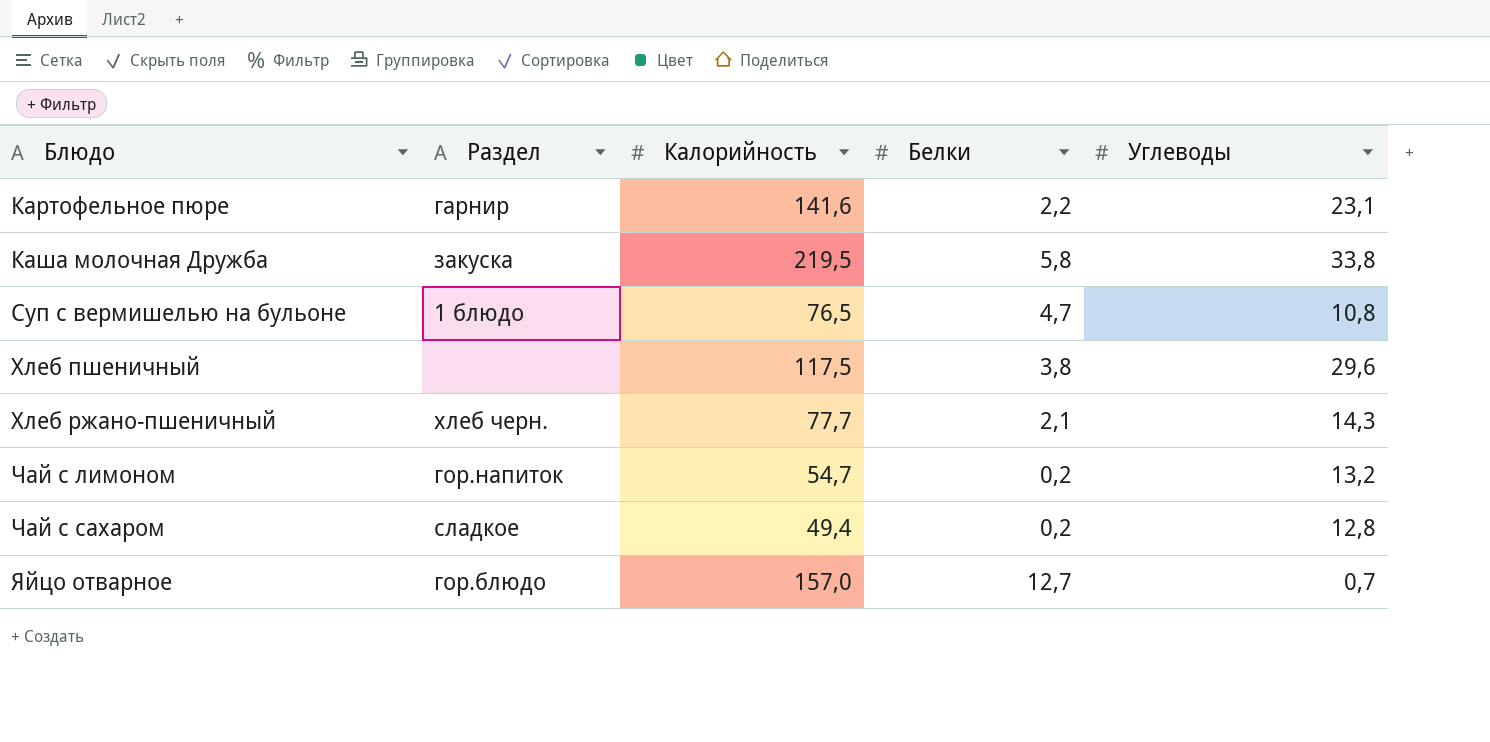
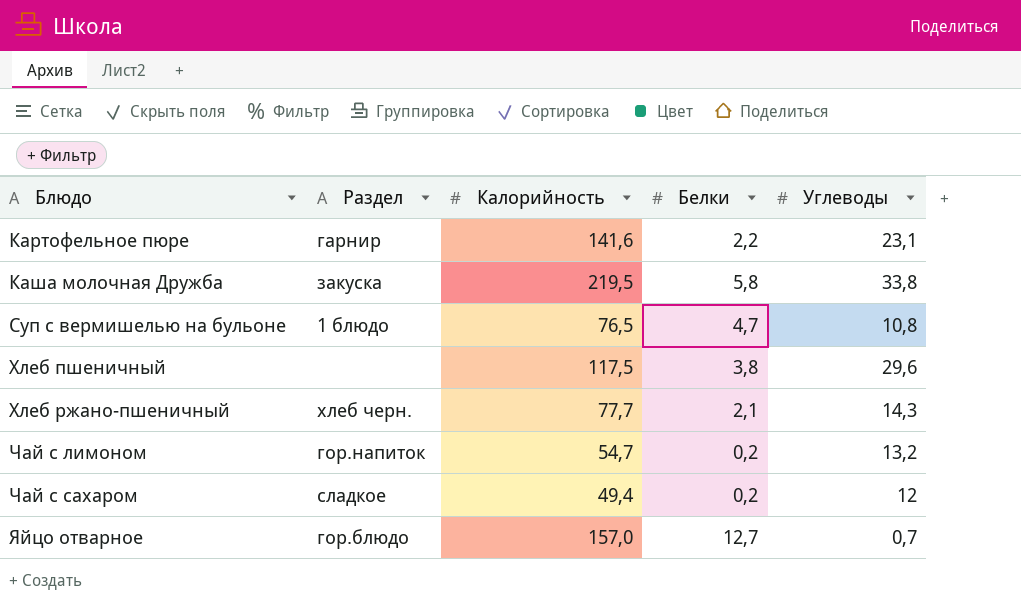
Чай с сахаром | Углеводы: 12,8 -> 12

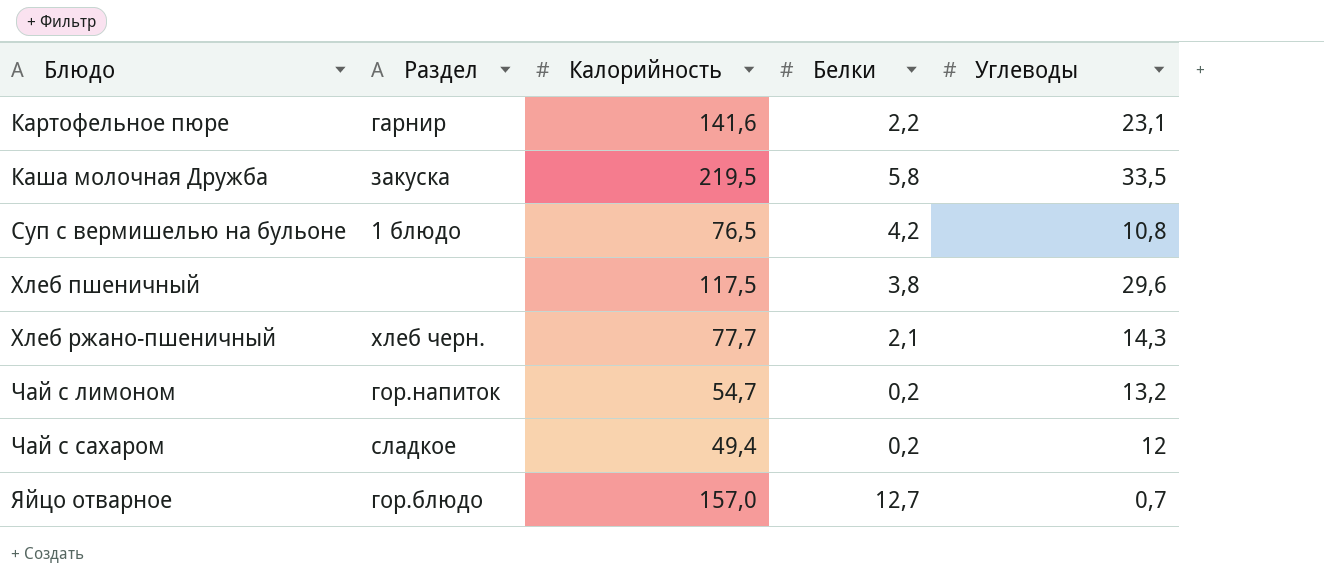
Каша молочная Дружба | Углеводы: 33,8 -> 33,5
Суп с вермишелью на бульоне | Белки: 4,7 -> 4,2

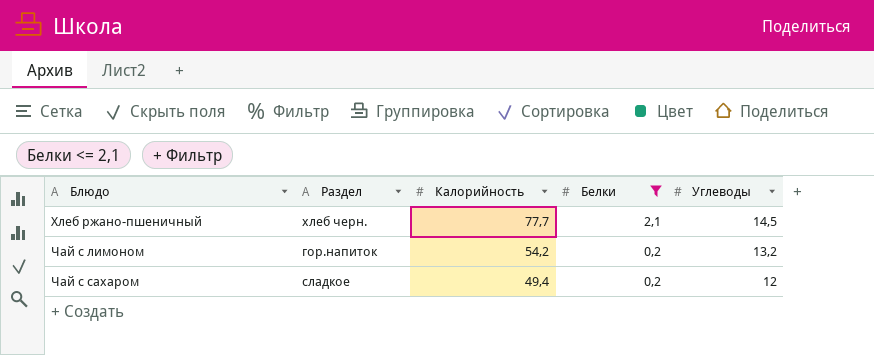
filter: none -> Белки <= 2,1
Хлеб ржано-пшеничный | Углеводы: 14,3 -> 14,5
Чай с лимоном | Калорийность: 54,7 -> 54,2

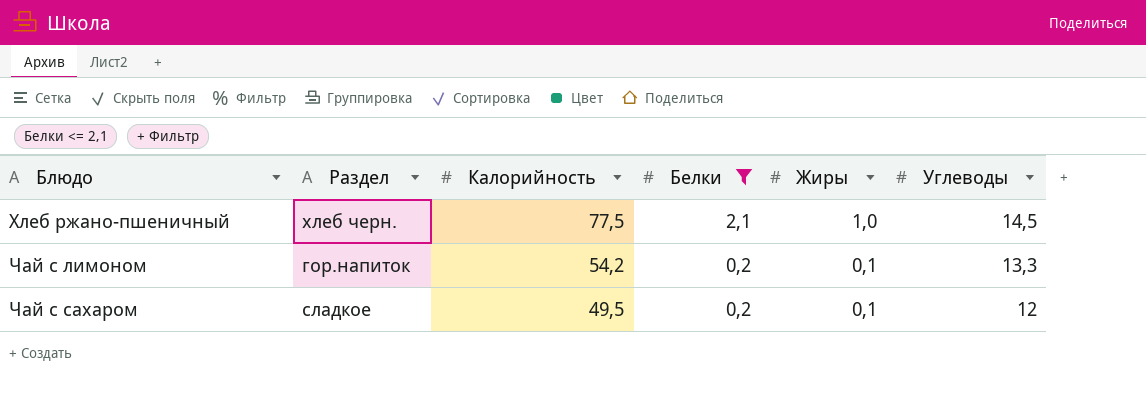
column Жиры | position: none -> 5
Хлеб ржано-пшеничный | Калорийность: 77,7 -> 77,5
Чай с лимоном | Углеводы: 13,2 -> 13,3
Чай с сахаром | Калорийность: 49,4 -> 49,5

